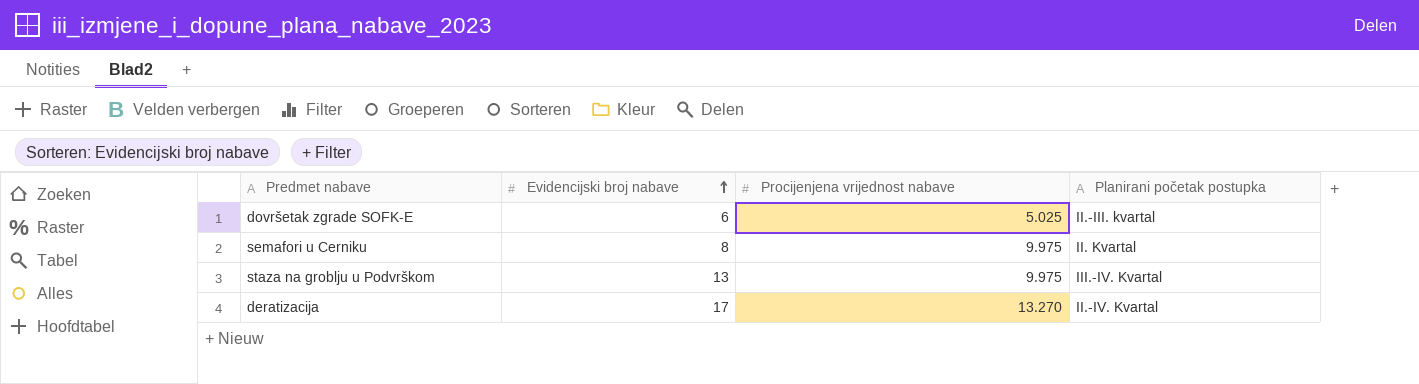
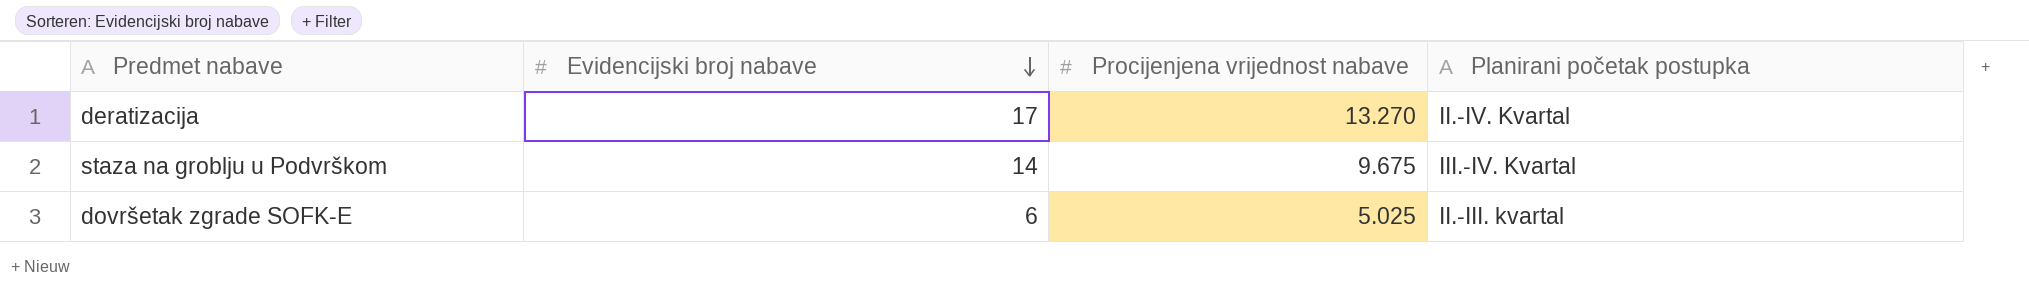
row order: Evidencijski broj nabave ascending -> Evidencijski broj nabave descending
row semafori u Cerniku: 8 | 9.975 | II. Kvartal -> none
staza na groblju u Podvrškom | Evidencijski broj nabave: 13 -> 14
staza na groblju u Podvrškom | Procijenjena vrijednost nabave: 9.975 -> 9.675

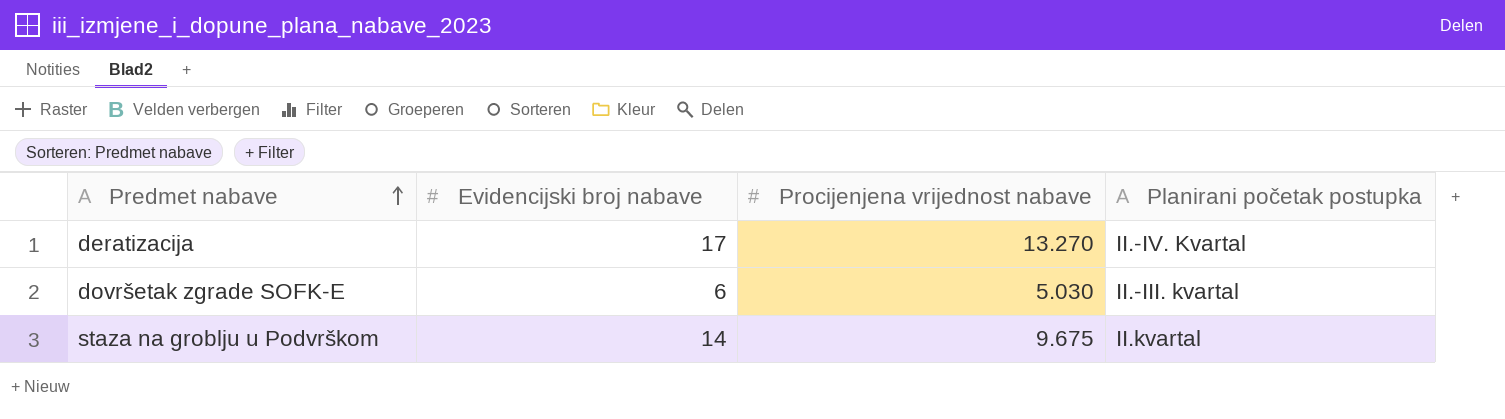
row order: Evidencijski broj nabave descending -> Predmet nabave ascending
dovršetak zgrade SOFK-E | Procijenjena vrijednost nabave: 5.025 -> 5.030
staza na groblju u Podvrškom | Planirani početak postupka: III.-IV. Kvartal -> II.kvartal

